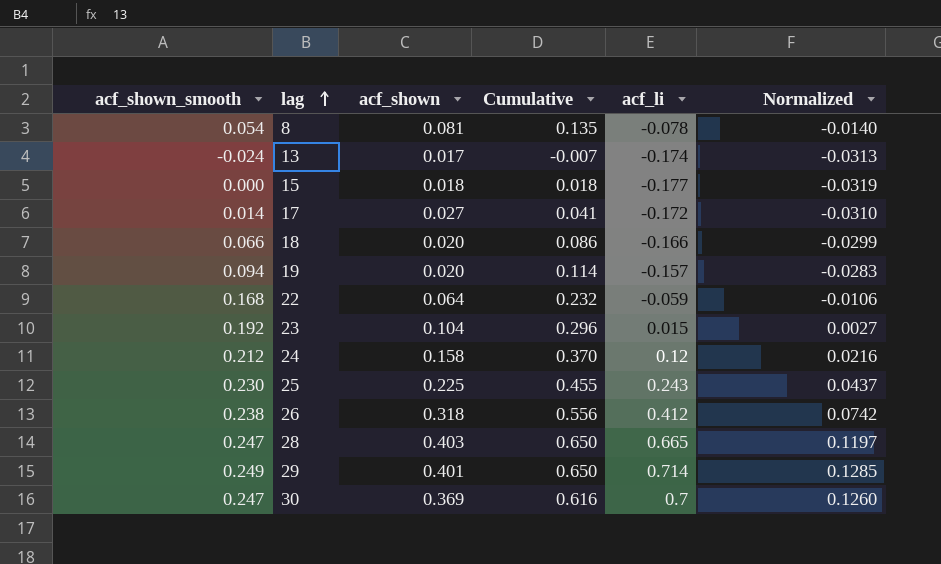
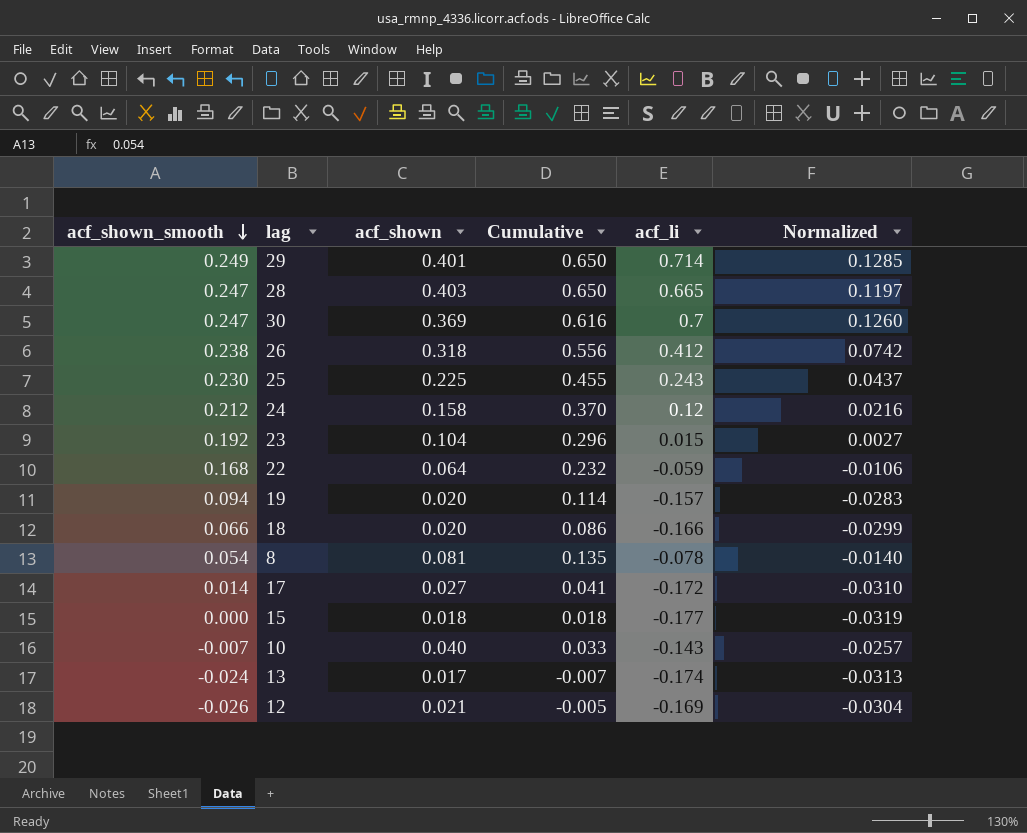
row order: lag ascending -> acf_shown_smooth descending
row 10: none -> -0.007 | 0.040 | 0.033 | -0.143 | -0.0257
row 12: none -> -0.026 | 0.021 | -0.005 | -0.169 | -0.0304

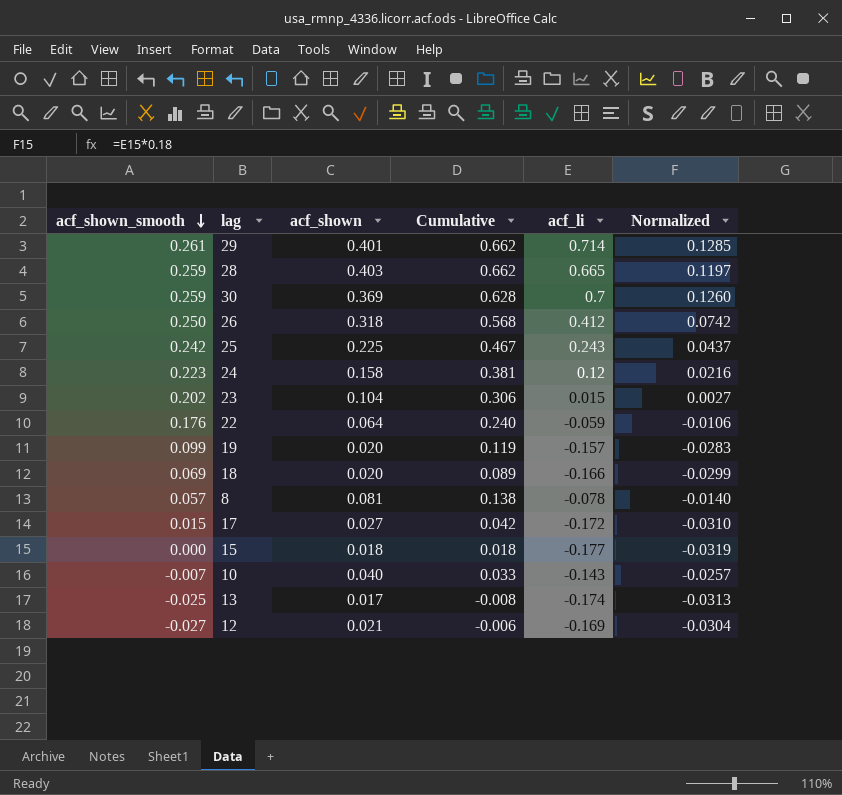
29 | acf_shown_smooth: 0.249 -> 0.261
29 | Cumulative: 0.650 -> 0.662
28 | acf_shown_smooth: 0.247 -> 0.259
28 | Cumulative: 0.650 -> 0.662
30 | acf_shown_smooth: 0.247 -> 0.259
30 | Cumulative: 0.616 -> 0.628
26 | acf_shown_smooth: 0.238 -> 0.250
26 | Cumulative: 0.556 -> 0.568
25 | acf_shown_smooth: 0.230 -> 0.242
25 | Cumulative: 0.455 -> 0.467
24 | acf_shown_smooth: 0.212 -> 0.223
24 | Cumulative: 0.370 -> 0.381
23 | acf_shown_smooth: 0.192 -> 0.202
23 | Cumulative: 0.296 -> 0.306
22 | acf_shown_smooth: 0.168 -> 0.176
22 | Cumulative: 0.232 -> 0.240
19 | acf_shown_smooth: 0.094 -> 0.099
19 | Cumulative: 0.114 -> 0.119
18 | acf_shown_smooth: 0.066 -> 0.069
18 | Cumulative: 0.086 -> 0.089
8 | acf_shown_smooth: 0.054 -> 0.057
8 | Cumulative: 0.135 -> 0.138
17 | acf_shown_smooth: 0.014 -> 0.015
17 | Cumulative: 0.041 -> 0.042
13 | acf_shown_smooth: -0.024 -> -0.025
13 | Cumulative: -0.007 -> -0.008
12 | acf_shown_smooth: -0.026 -> -0.027
12 | Cumulative: -0.005 -> -0.006

